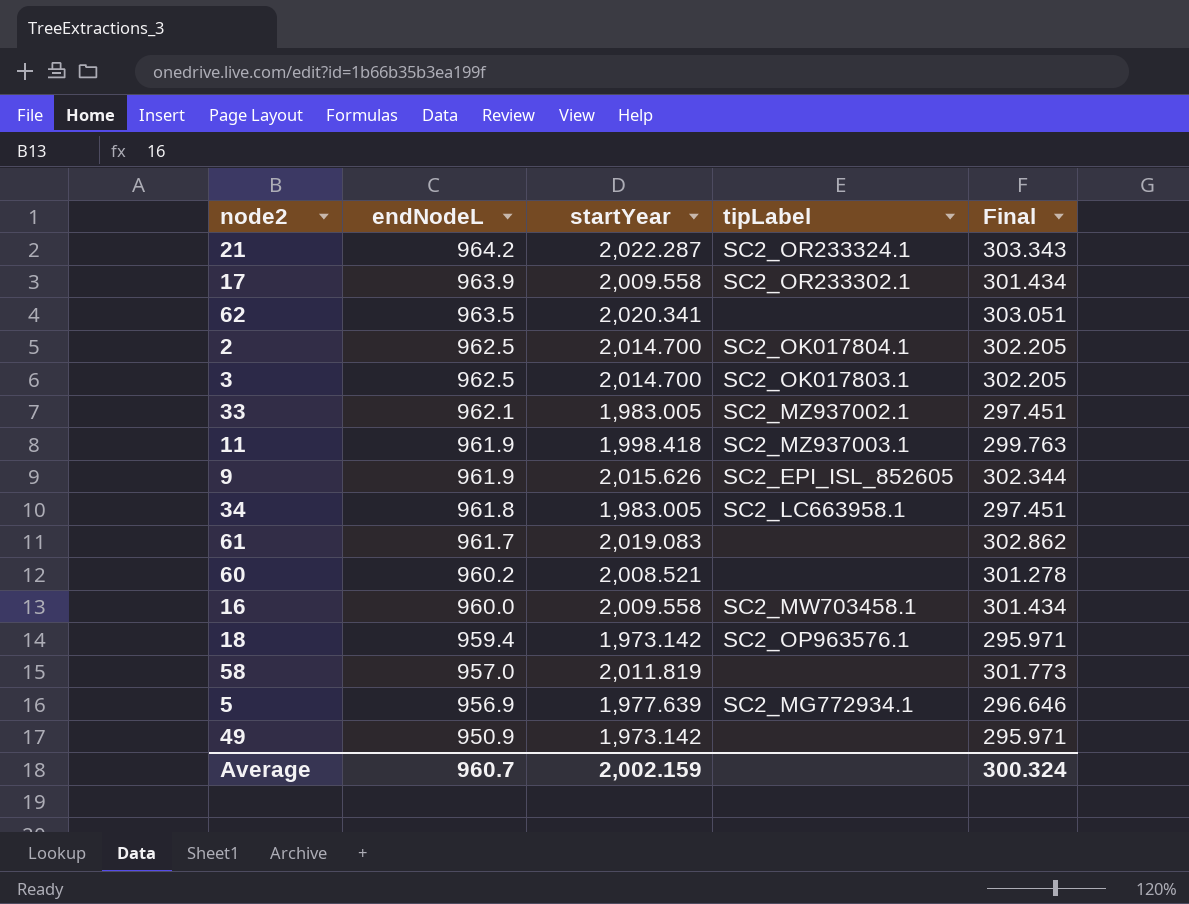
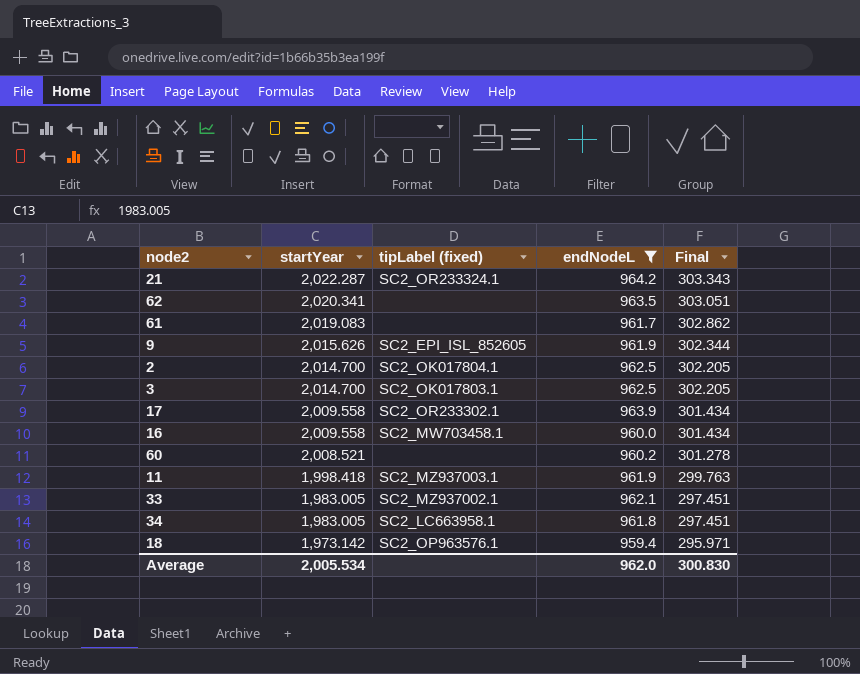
filter: none -> endNodeL >= 959.4
row order: endNodeL descending -> startYear descending
column name: tipLabel -> tipLabel (fixed)
column endNodeL | position: 2 -> 4
Average | startYear: 2,002.159 -> 2,005.534
Average | endNodeL: 960.7 -> 962.0
Average | Final: 300.324 -> 300.830

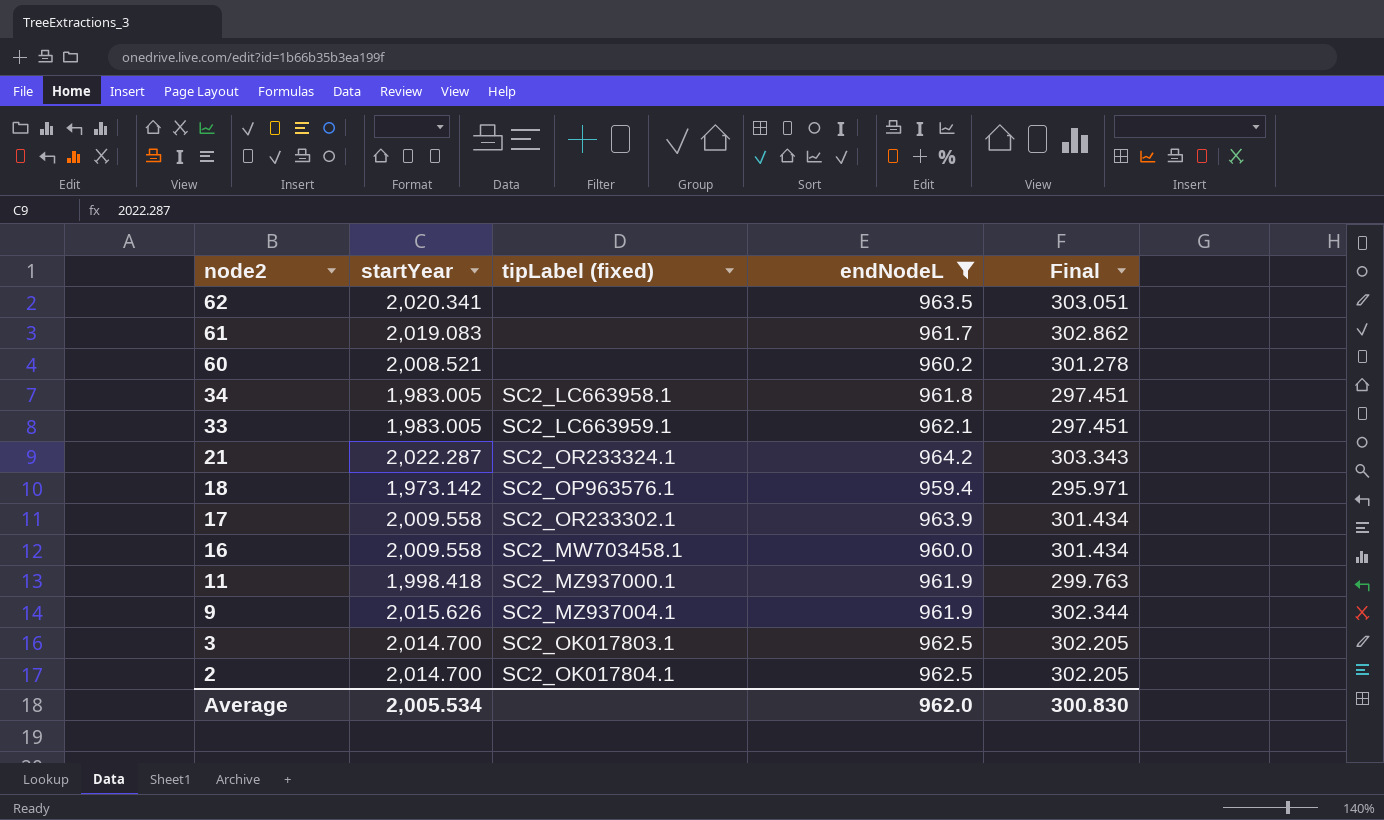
row order: startYear descending -> node2 descending
33 | tipLabel (fixed): SC2_MZ937002.1 -> SC2_LC663959.1
11 | tipLabel (fixed): SC2_MZ937003.1 -> SC2_MZ937000.1
9 | tipLabel (fixed): SC2_EPI_ISL_852605 -> SC2_MZ937004.1

